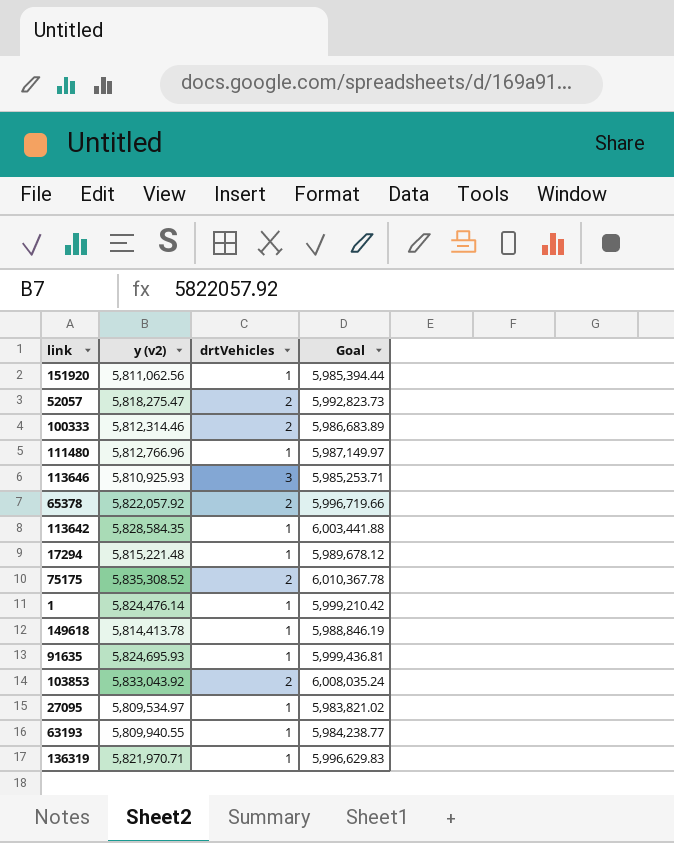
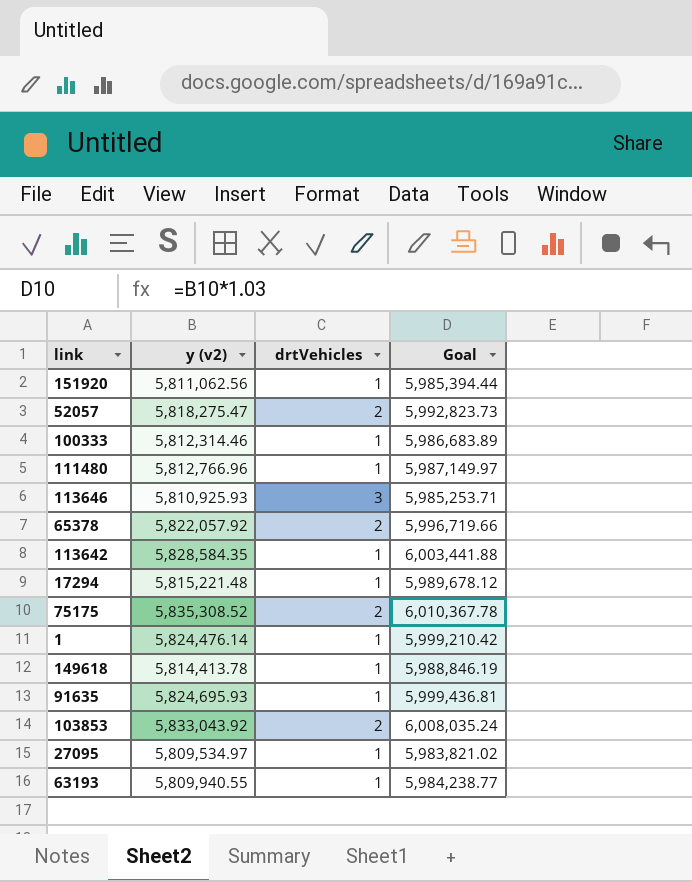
row 136319: 5,821,970.71 | 1 | 5,996,629.83 -> none
100333 | drtVehicles: 2 -> 1

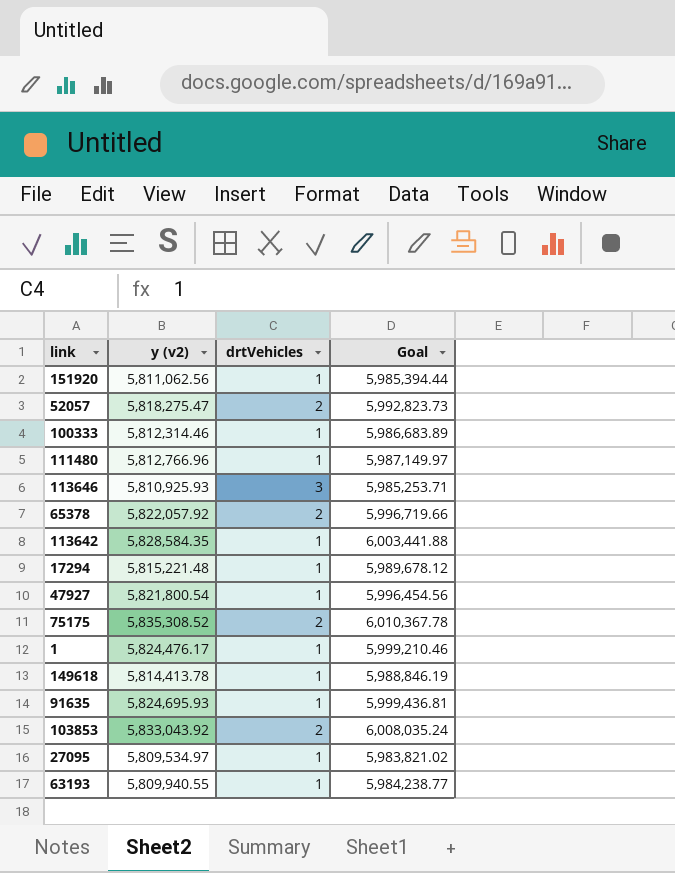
row 47927: none -> 5,821,800.54 | 1 | 5,996,454.56
1 | y (v2): 5,824,476.14 -> 5,824,476.17
1 | Goal: 5,999,210.42 -> 5,999,210.46

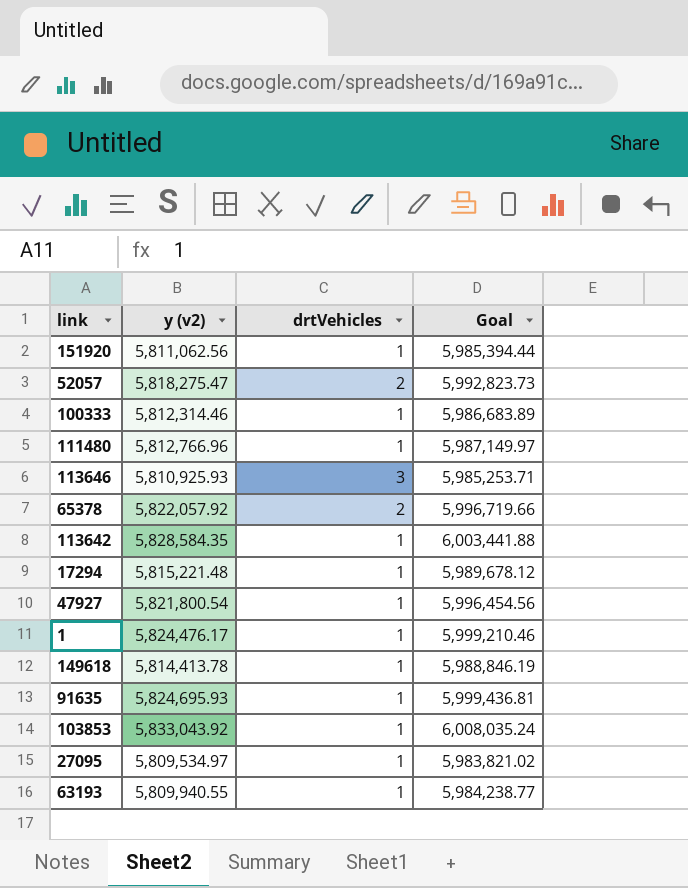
row 75175: 5,835,308.52 | 2 | 6,010,367.78 -> none
103853 | drtVehicles: 2 -> 1

